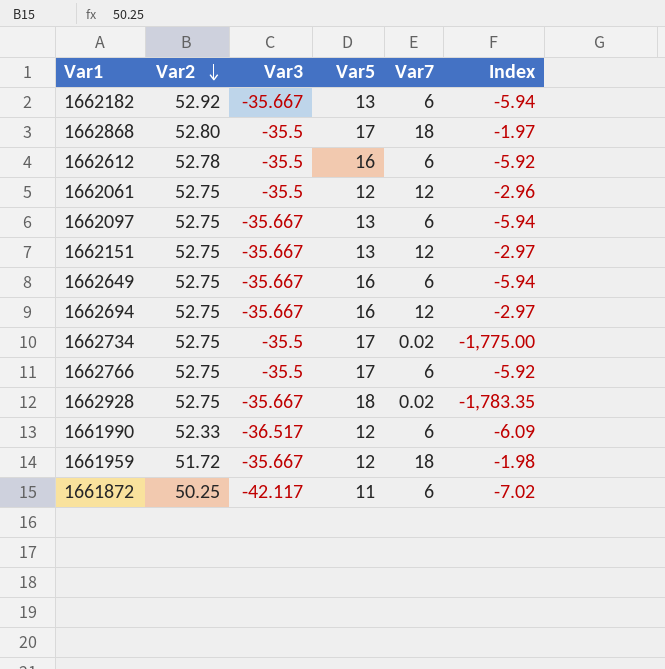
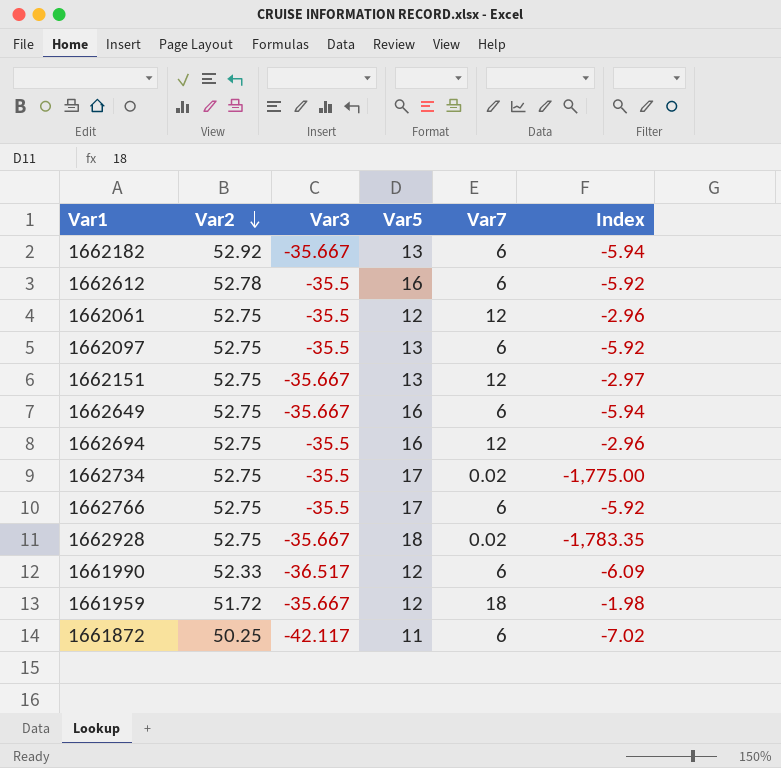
row 1662868: 52.80 | -35.5 | 17 | 18 | -1.97 -> none
1662097 | Var3: -35.667 -> -35.5
1662097 | Index: -5.94 -> -5.92
1662694 | Var3: -35.667 -> -35.5
1662694 | Index: -2.97 -> -2.96

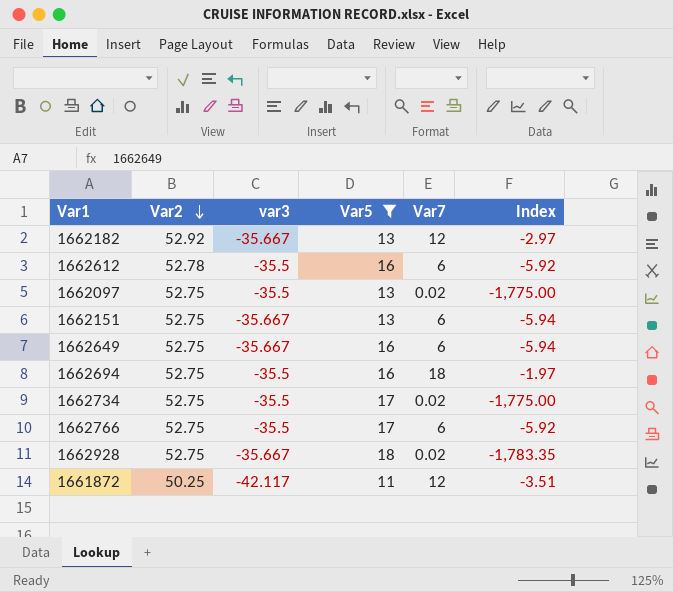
filter: none -> Var5 != 12
column name: Var3 -> var3
1662182 | Var7: 6 -> 12
1662182 | Index: -5.94 -> -2.97
1662097 | Var7: 6 -> 0.02
1662097 | Index: -5.92 -> -1,775.00
1662151 | Var7: 12 -> 6
1662151 | Index: -2.97 -> -5.94
1662694 | Var7: 12 -> 18
1662694 | Index: -2.96 -> -1.97
1661872 | Var7: 6 -> 12
1661872 | Index: -7.02 -> -3.51

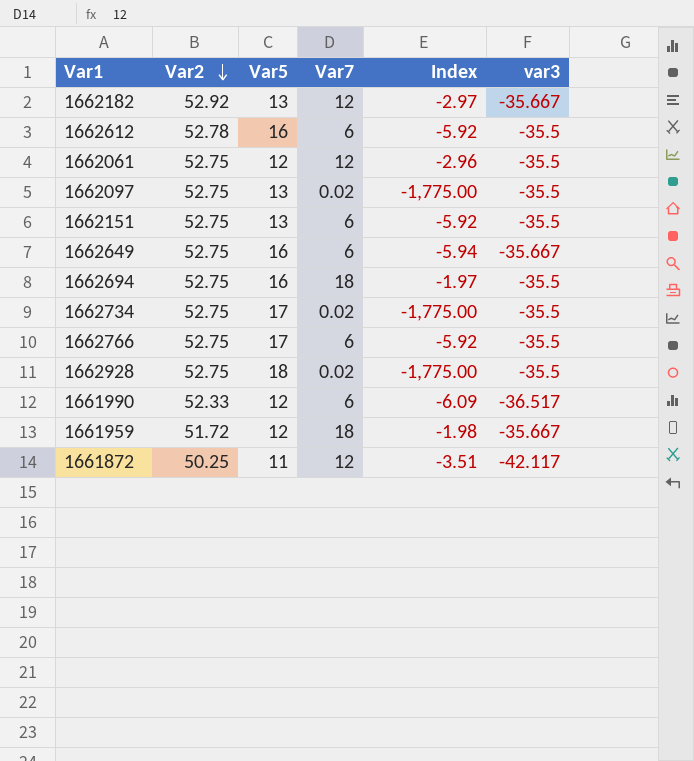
filter: Var5 != 12 -> none
column var3 | position: 3 -> 6
1662151 | Index: -5.94 -> -5.92
1662151 | var3: -35.667 -> -35.5
1662928 | Index: -1,783.35 -> -1,775.00
1662928 | var3: -35.667 -> -35.5

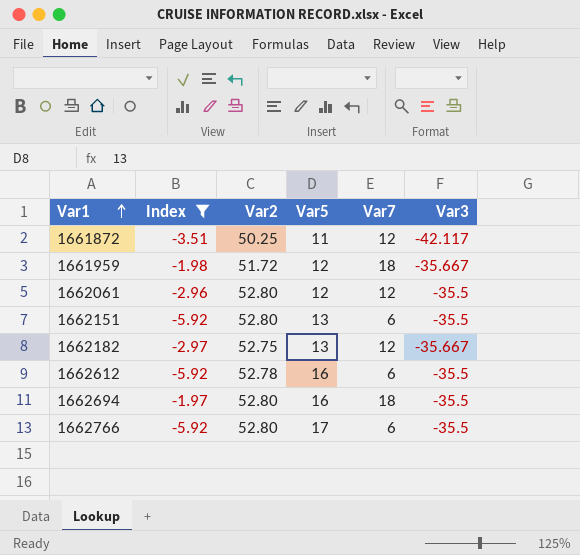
filter: none -> Index >= -5.92
row order: Var2 descending -> Var1 ascending
column Index | position: 5 -> 2
column name: var3 -> Var3
1662061 | Var2: 52.75 -> 52.80
1662151 | Var2: 52.75 -> 52.80
1662182 | Var2: 52.92 -> 52.75
1662694 | Var2: 52.75 -> 52.80
1662766 | Var2: 52.75 -> 52.80

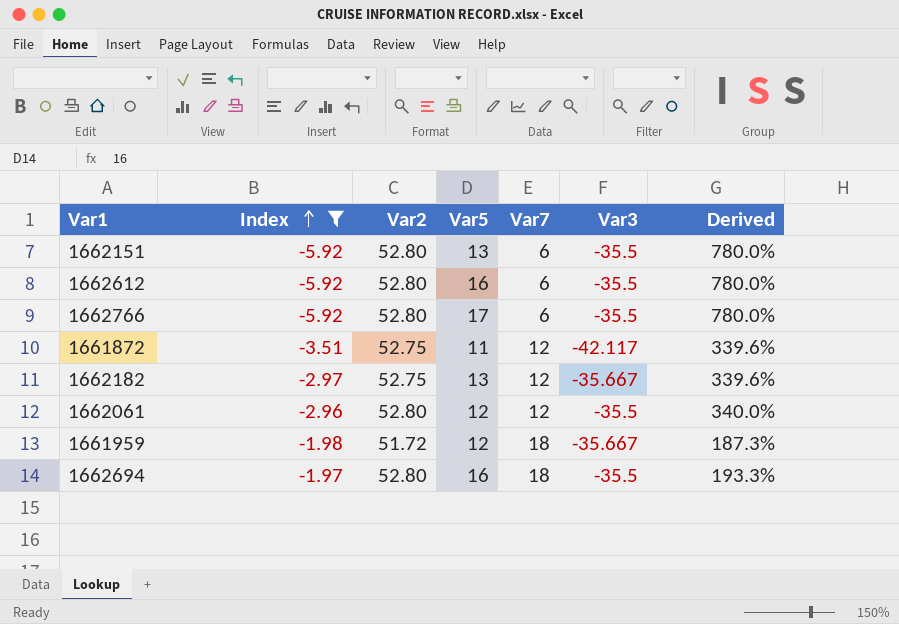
row order: Var1 ascending -> Index ascending
column Derived | formula: none -> ([Var2] - [Var7]) / [Var7]
1662612 | Var2: 52.78 -> 52.80
1661872 | Var2: 50.25 -> 52.75

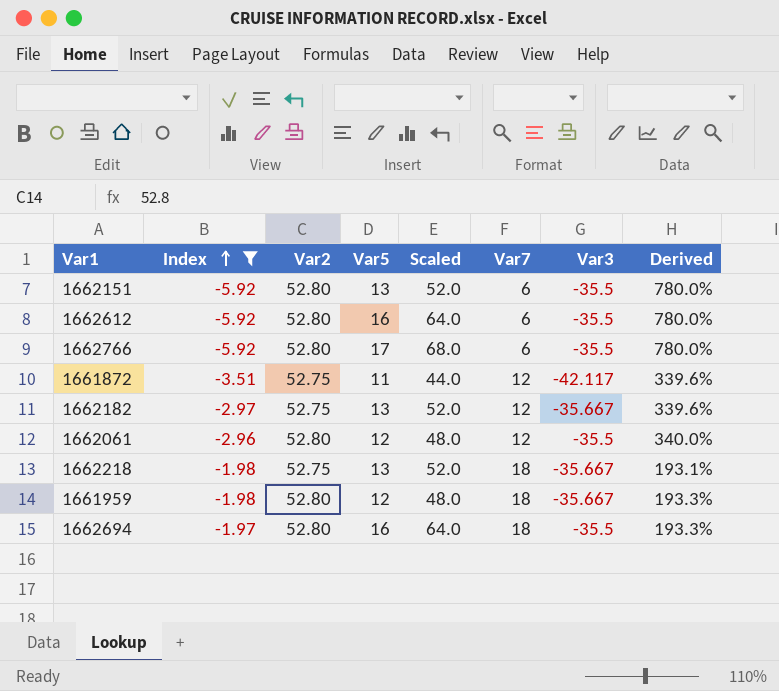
column Scaled | formula: none -> [Var5] * 4
row 1662218: none -> -1.98 | 52.75 | 13 | 52.0 | 18 | -35.667 | 193.1%
1661959 | Var2: 51.72 -> 52.80
1661959 | Derived: 187.3% -> 193.3%

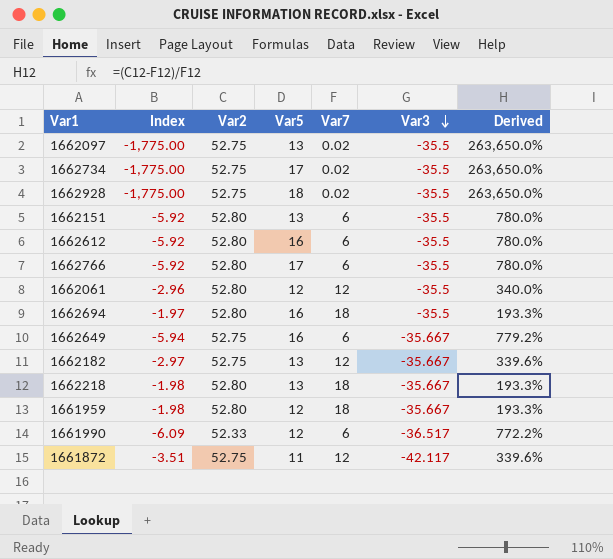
filter: Index >= -5.92 -> none
row order: Index ascending -> Var3 descending
column Scaled | formula: [Var5] * 4 -> none
1662218 | Var2: 52.75 -> 52.80
1662218 | Derived: 193.1% -> 193.3%

